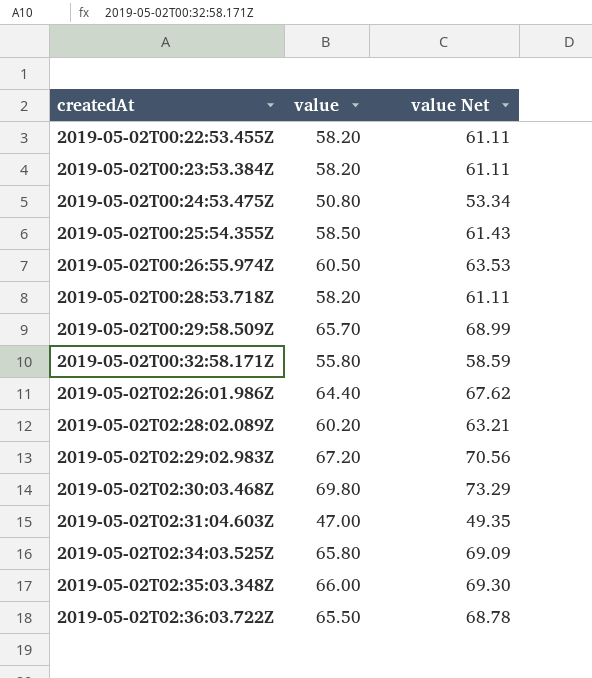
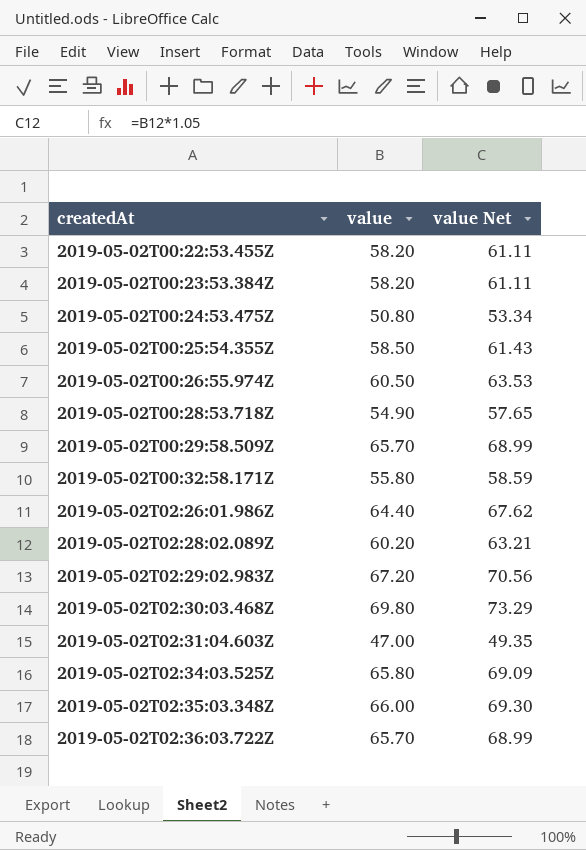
2019-05-02T00:28:53.718Z | value: 58.20 -> 54.90
2019-05-02T00:28:53.718Z | value Net: 61.11 -> 57.65
2019-05-02T02:36:03.722Z | value: 65.50 -> 65.70
2019-05-02T02:36:03.722Z | value Net: 68.78 -> 68.99

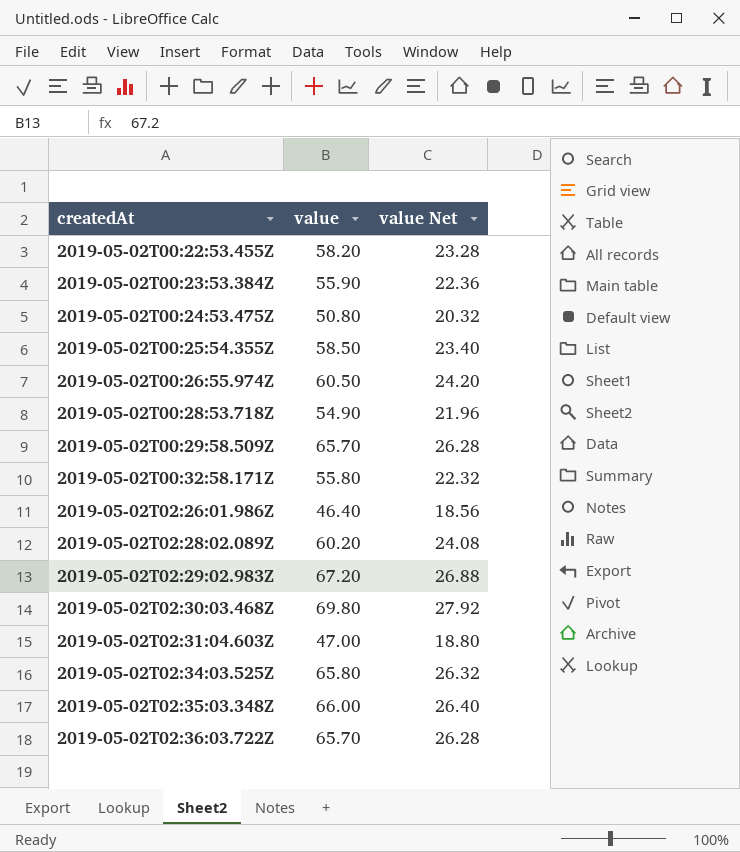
column value Net | formula: [value] * 1.05 -> [value] * 0.4
2019-05-02T00:23:53.384Z | value: 58.20 -> 55.90
2019-05-02T02:26:01.986Z | value: 64.40 -> 46.40

